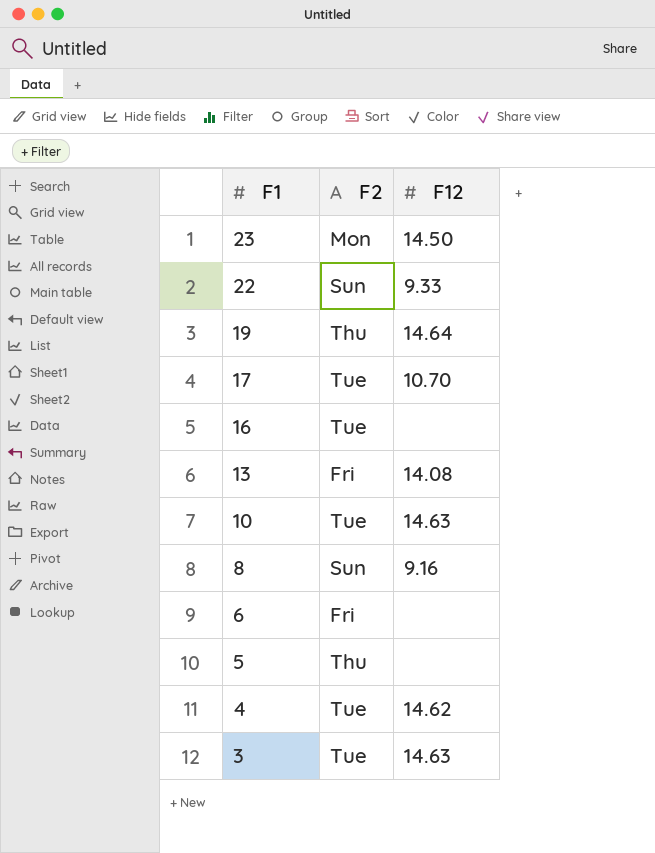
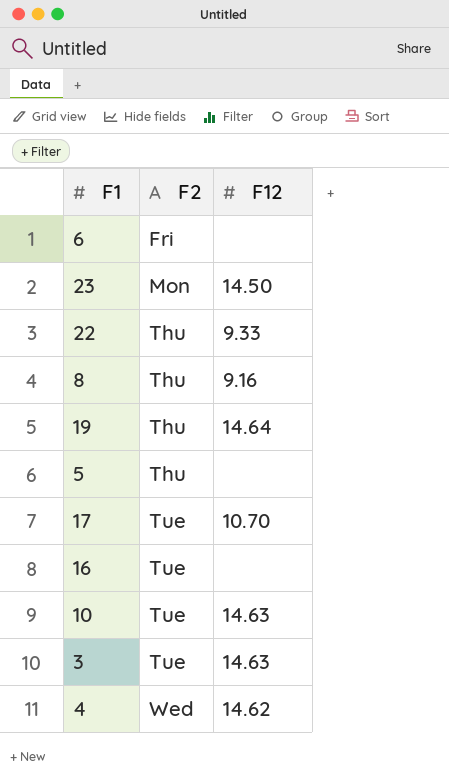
row order: F1 descending -> F2 ascending
row 13: Fri | 14.08 -> none
22 | F2: Sun -> Thu
8 | F2: Sun -> Thu
4 | F2: Tue -> Wed

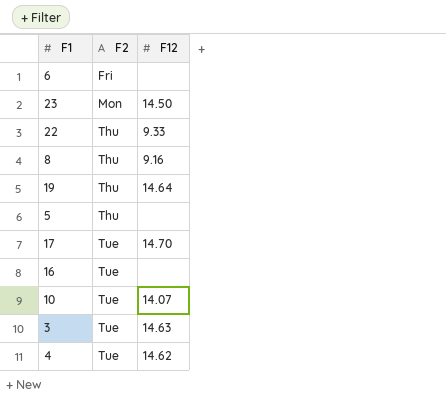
17 | F12: 10.70 -> 14.70
10 | F12: 14.63 -> 14.07
4 | F2: Wed -> Tue

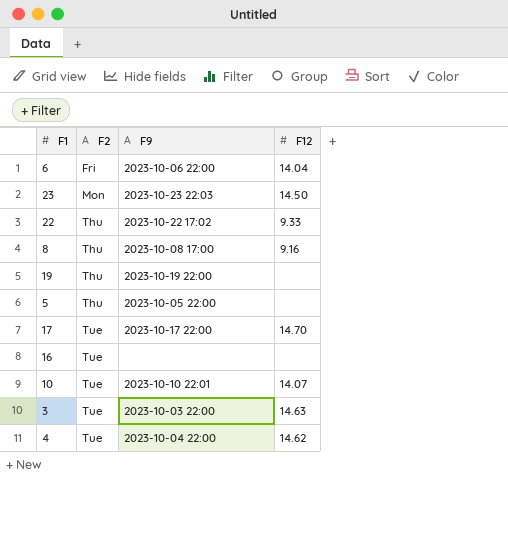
column F9 | position: none -> 3
6 | F12: none -> 14.04
19 | F12: 14.64 -> none

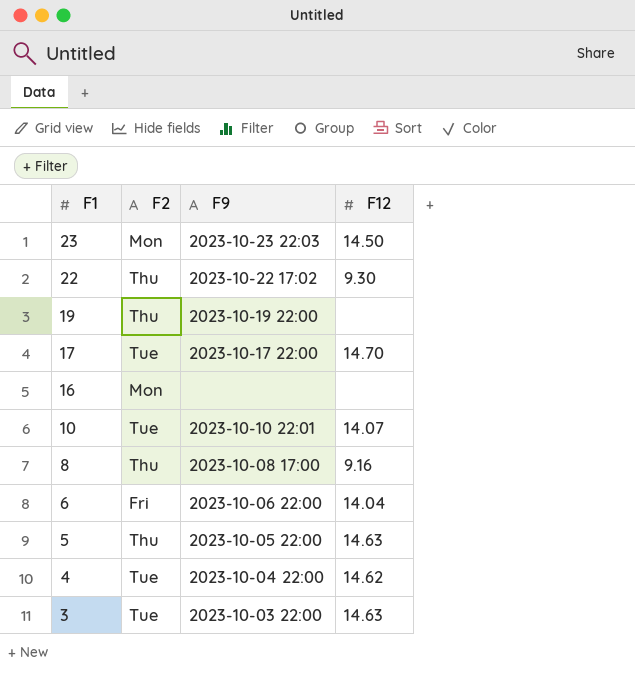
row order: F2 ascending -> F1 descending
22 | F12: 9.33 -> 9.30
16 | F2: Tue -> Mon
5 | F12: none -> 14.63

